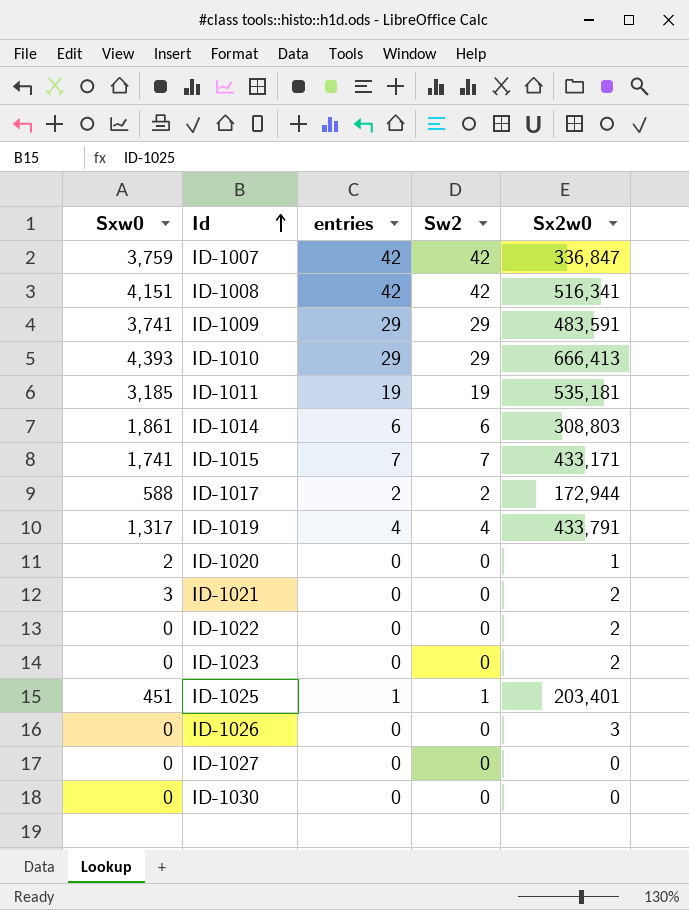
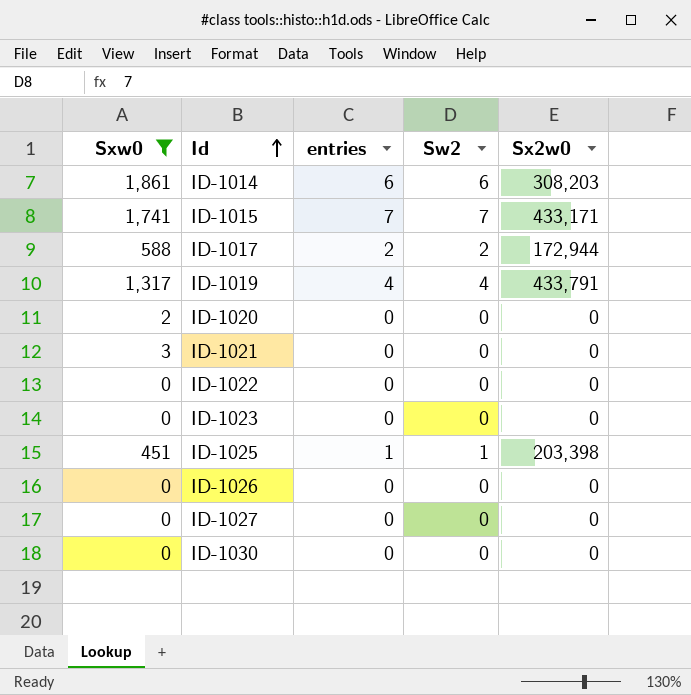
filter: none -> Sxw0 <= 1,861
ID-1014 | Sx2w0: 308,803 -> 308,203
ID-1020 | Sx2w0: 1 -> 0
ID-1021 | Sx2w0: 2 -> 0
ID-1022 | Sx2w0: 2 -> 0
ID-1023 | Sx2w0: 2 -> 0
ID-1025 | Sx2w0: 203,401 -> 203,398
ID-1026 | Sx2w0: 3 -> 0

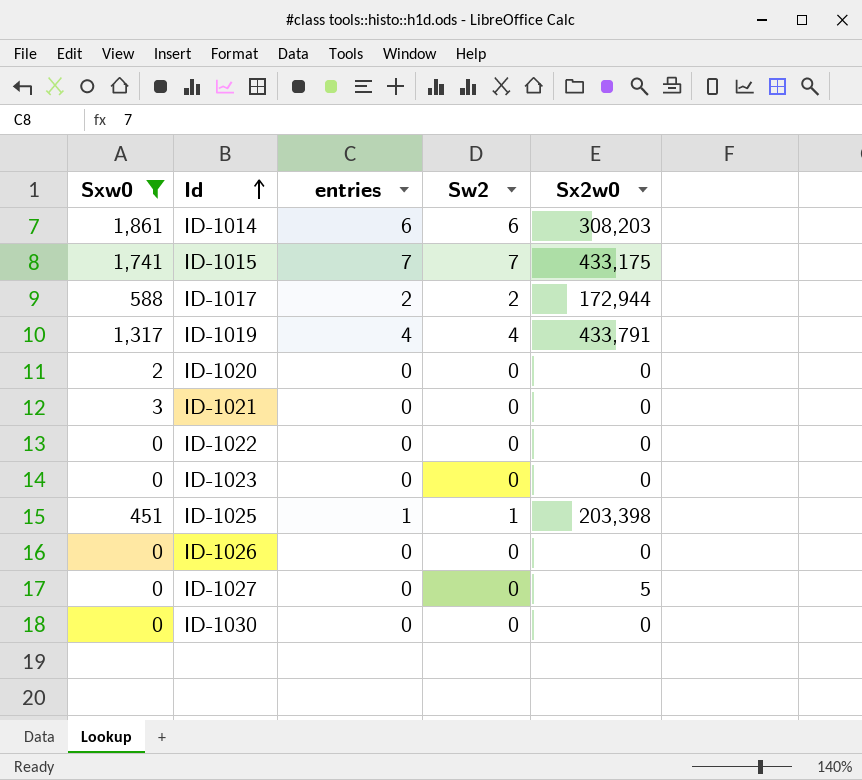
ID-1015 | Sx2w0: 433,171 -> 433,175
ID-1027 | Sx2w0: 0 -> 5

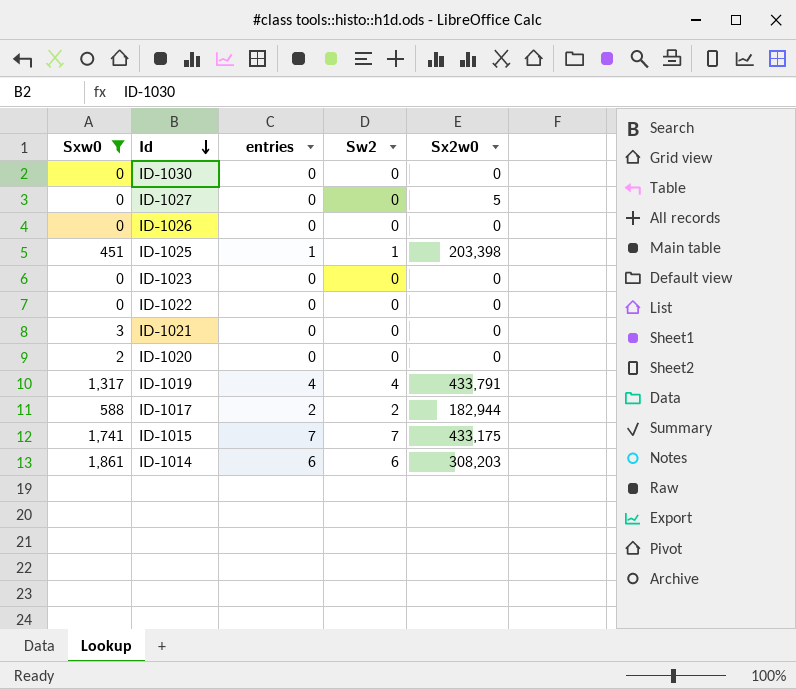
row order: Id ascending -> Id descending
ID-1017 | Sx2w0: 172,944 -> 182,944

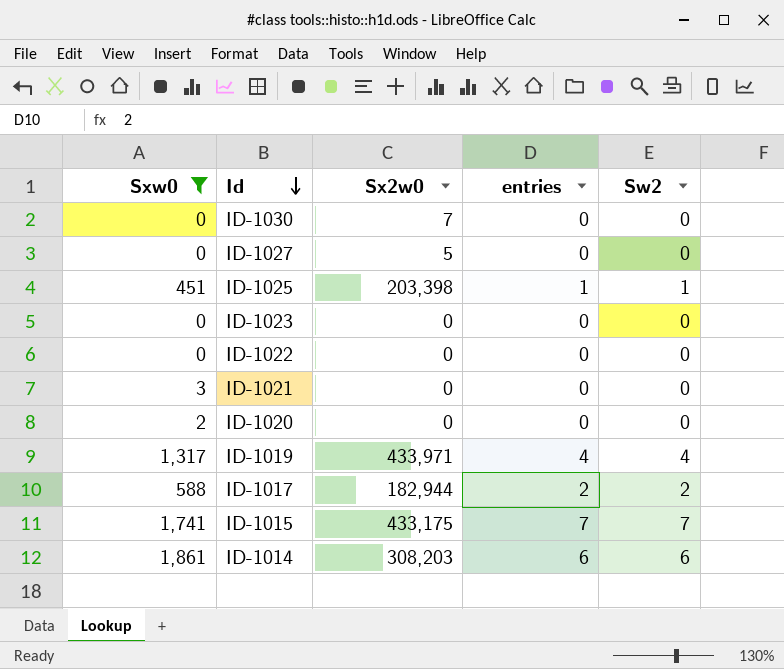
column Sx2w0 | position: 5 -> 3
row ID-1026: 0 | 0 | 0 | 0 -> none
ID-1030 | Sx2w0: 0 -> 7
ID-1019 | Sx2w0: 433,791 -> 433,971

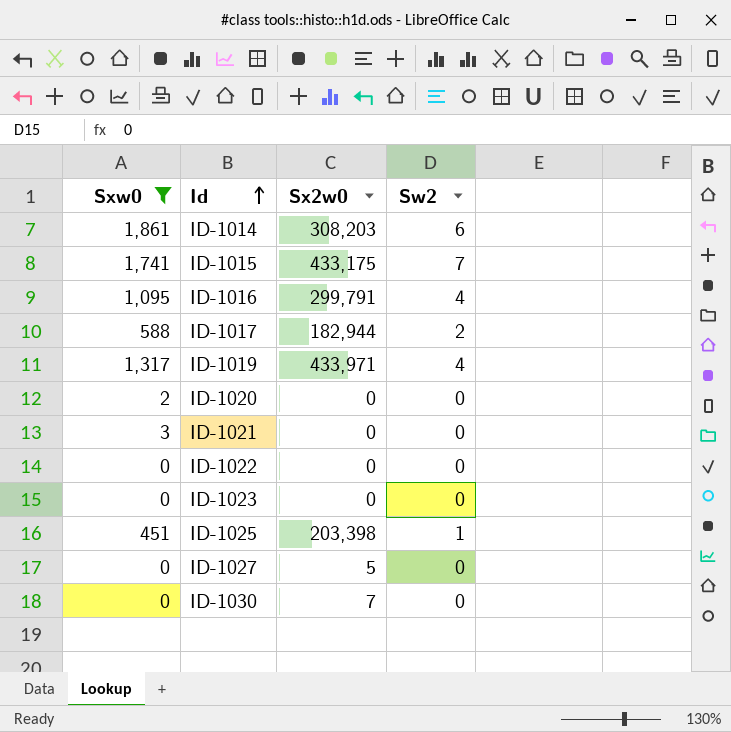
row order: Id descending -> Id ascending
column entries | position: 4 -> none
row ID-1016: none -> 1,095 | 299,791 | 4

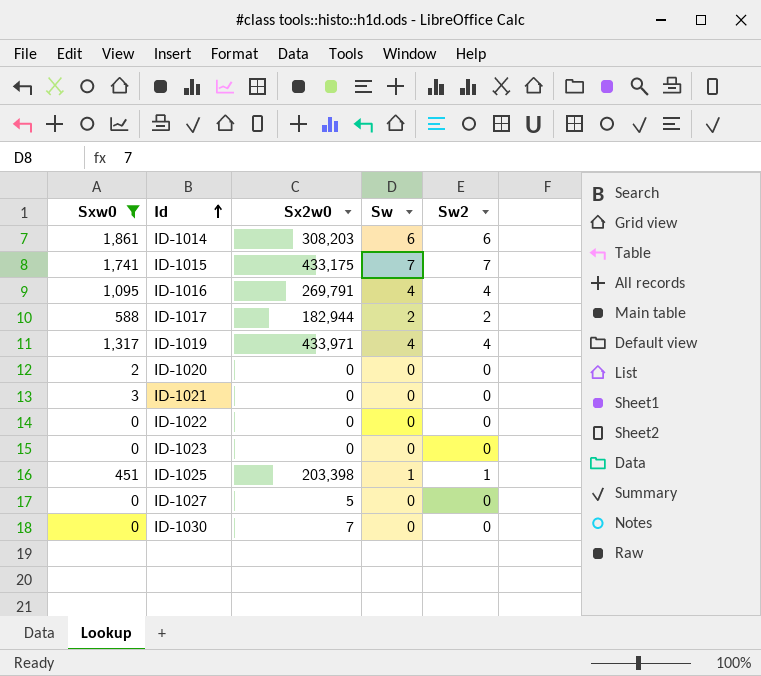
column Sw | position: none -> 4
ID-1016 | Sx2w0: 299,791 -> 269,791

